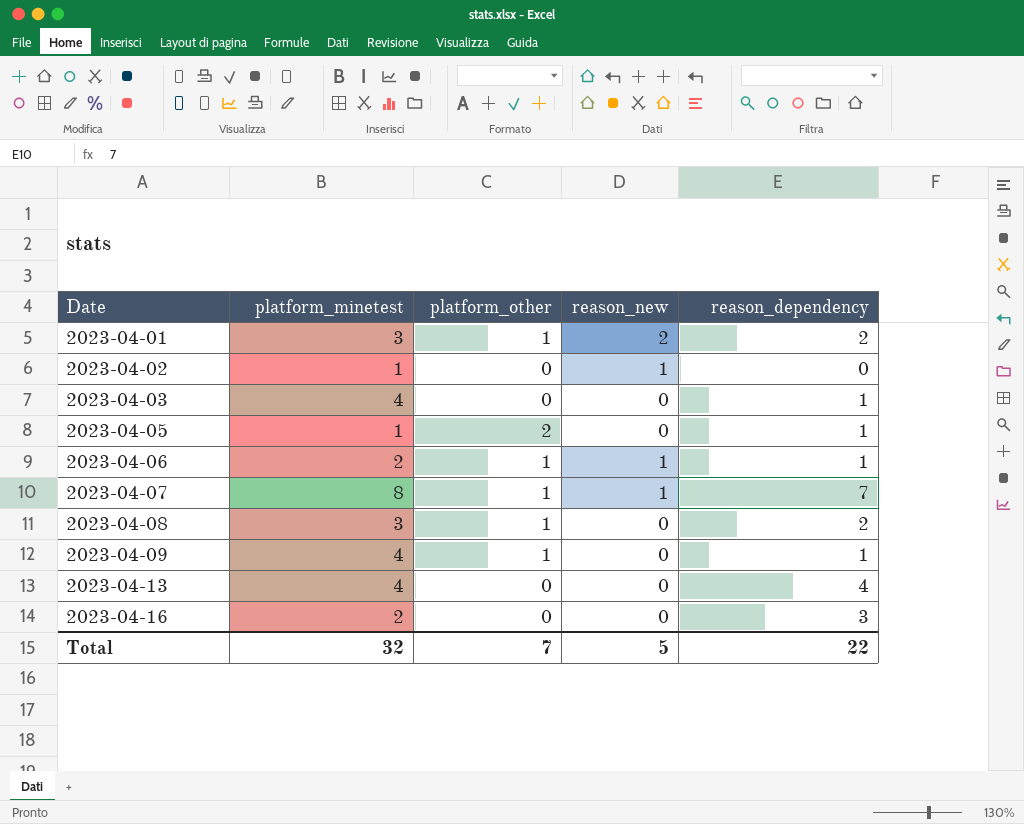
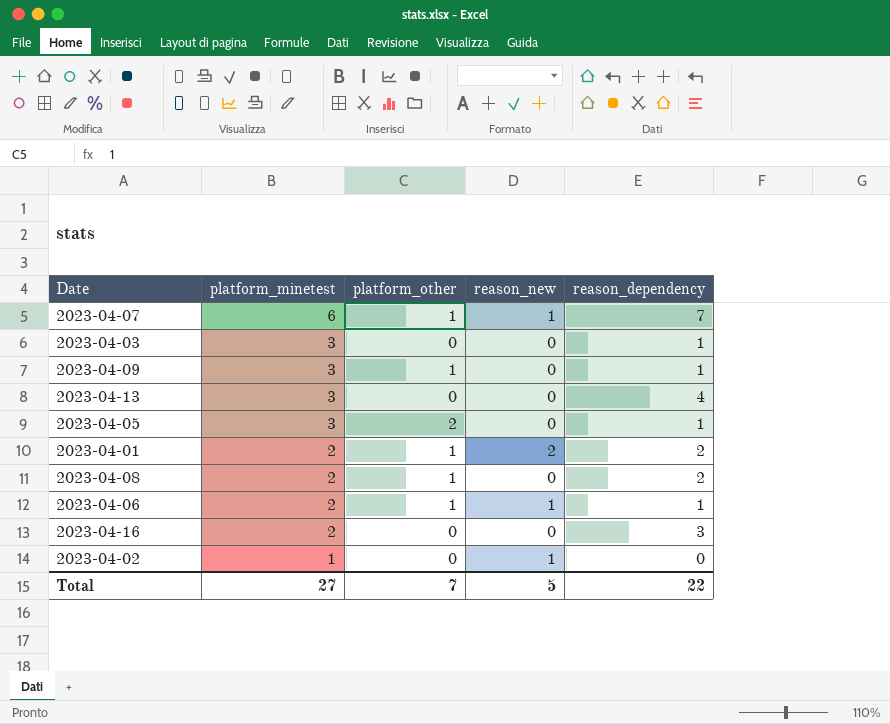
row order: Date ascending -> platform_minetest descending
2023-04-07 | platform_minetest: 8 -> 6
2023-04-03 | platform_minetest: 4 -> 3
2023-04-09 | platform_minetest: 4 -> 3
2023-04-13 | platform_minetest: 4 -> 3
2023-04-05 | platform_minetest: 1 -> 3
2023-04-01 | platform_minetest: 3 -> 2
2023-04-08 | platform_minetest: 3 -> 2
Total | platform_minetest: 32 -> 27

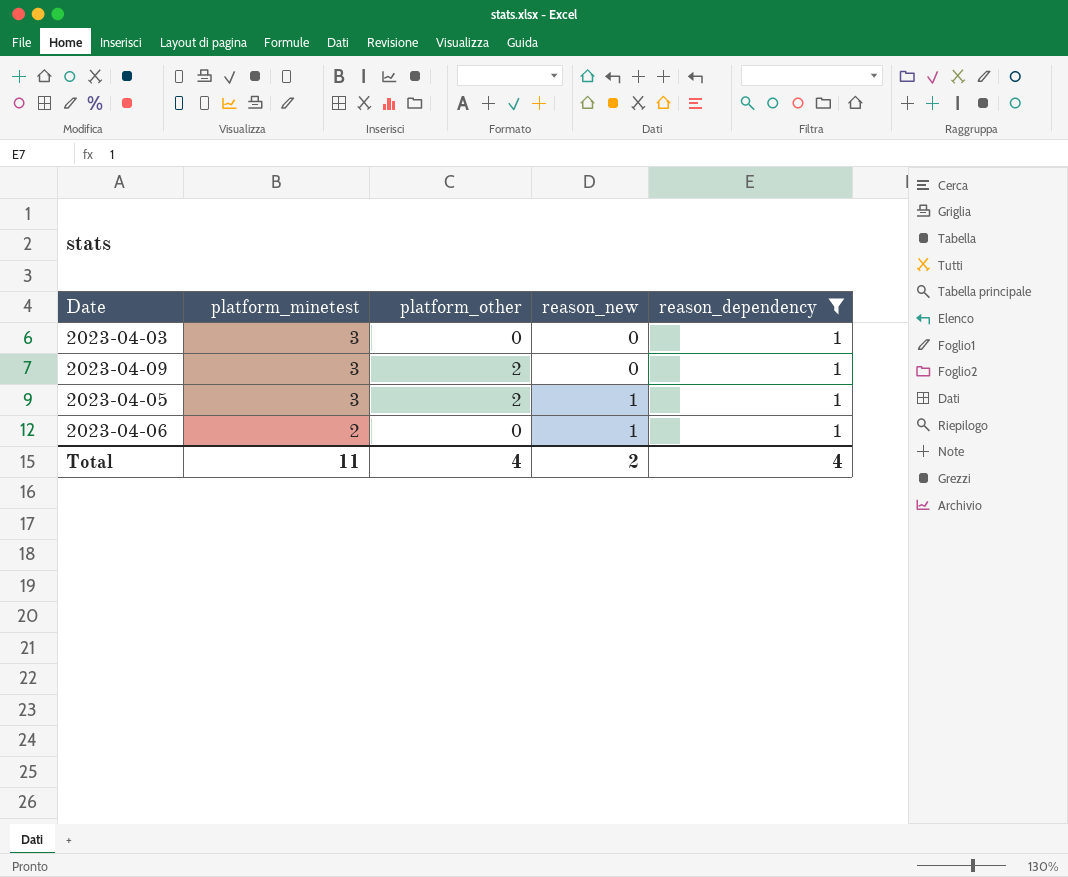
filter: none -> reason_dependency = 1
2023-04-09 | platform_other: 1 -> 2
2023-04-05 | reason_new: 0 -> 1
2023-04-06 | platform_other: 1 -> 0
Total | platform_minetest: 27 -> 11
Total | platform_other: 7 -> 4
Total | reason_new: 5 -> 2
Total | reason_dependency: 22 -> 4

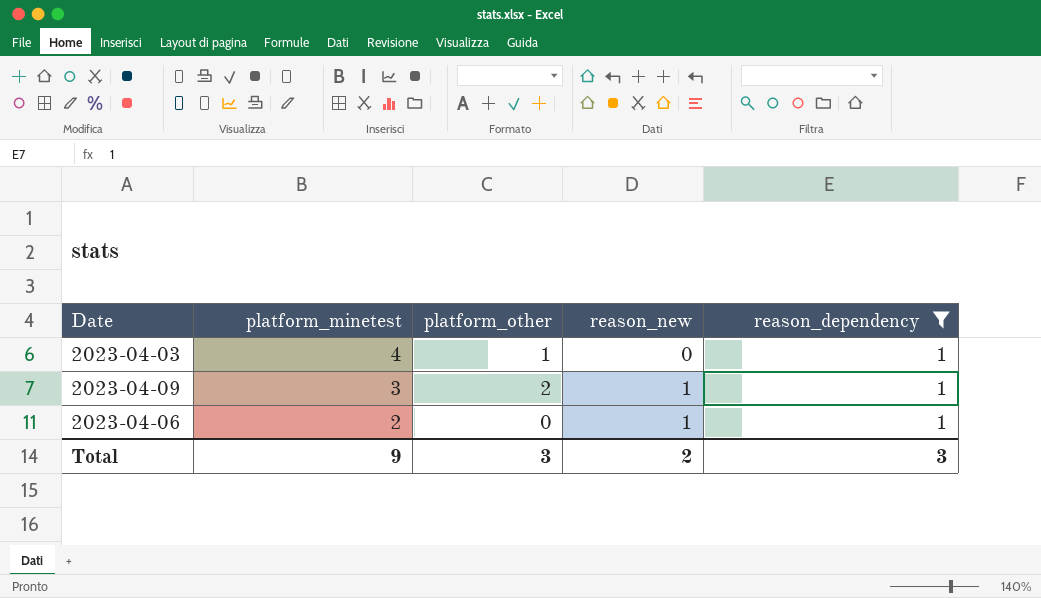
row 2023-04-05: 3 | 2 | 1 | 1 -> none
2023-04-03 | platform_minetest: 3 -> 4
2023-04-03 | platform_other: 0 -> 1
2023-04-09 | reason_new: 0 -> 1
Total | platform_minetest: 11 -> 9
Total | platform_other: 4 -> 3
Total | reason_dependency: 4 -> 3

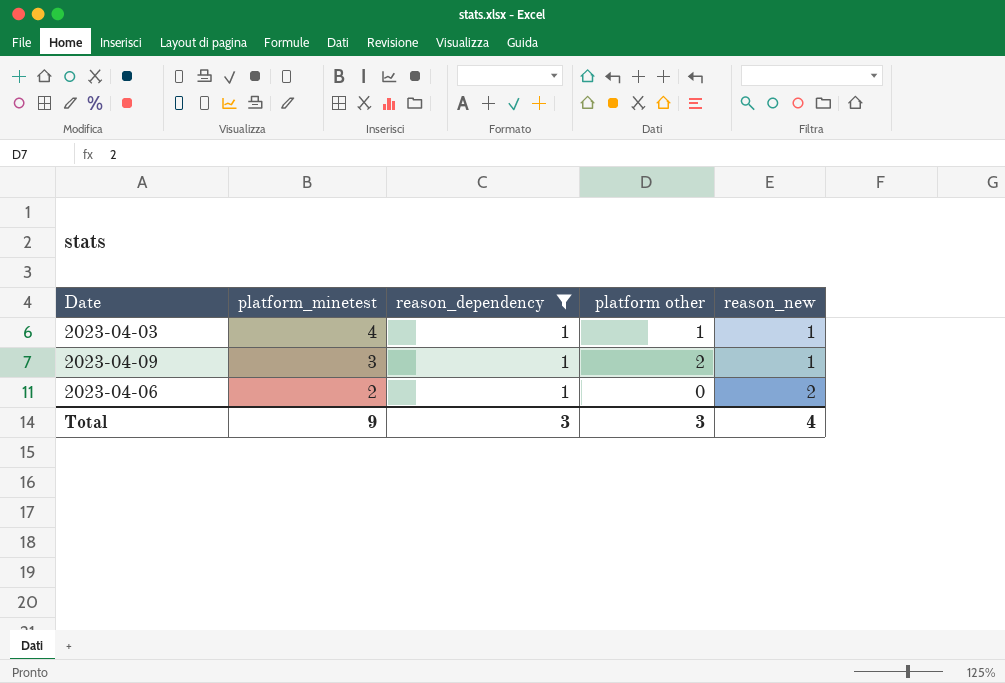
column reason_dependency | position: 5 -> 3
column name: platform_other -> platform other
2023-04-03 | reason_new: 0 -> 1
2023-04-06 | reason_new: 1 -> 2
Total | reason_new: 2 -> 4

